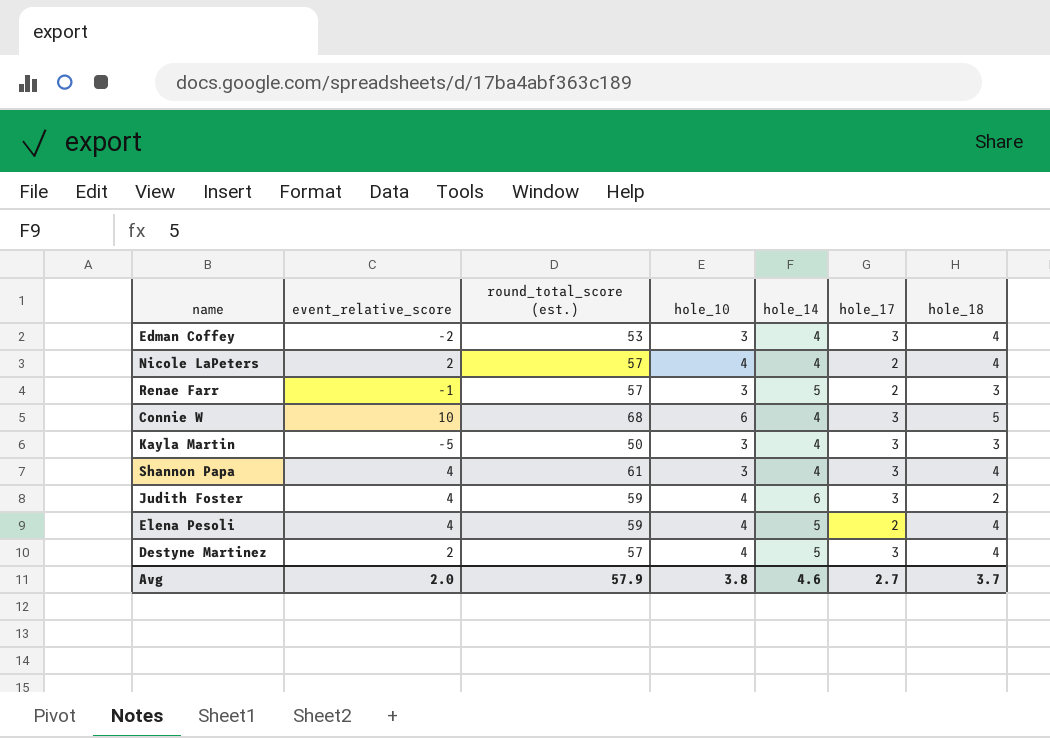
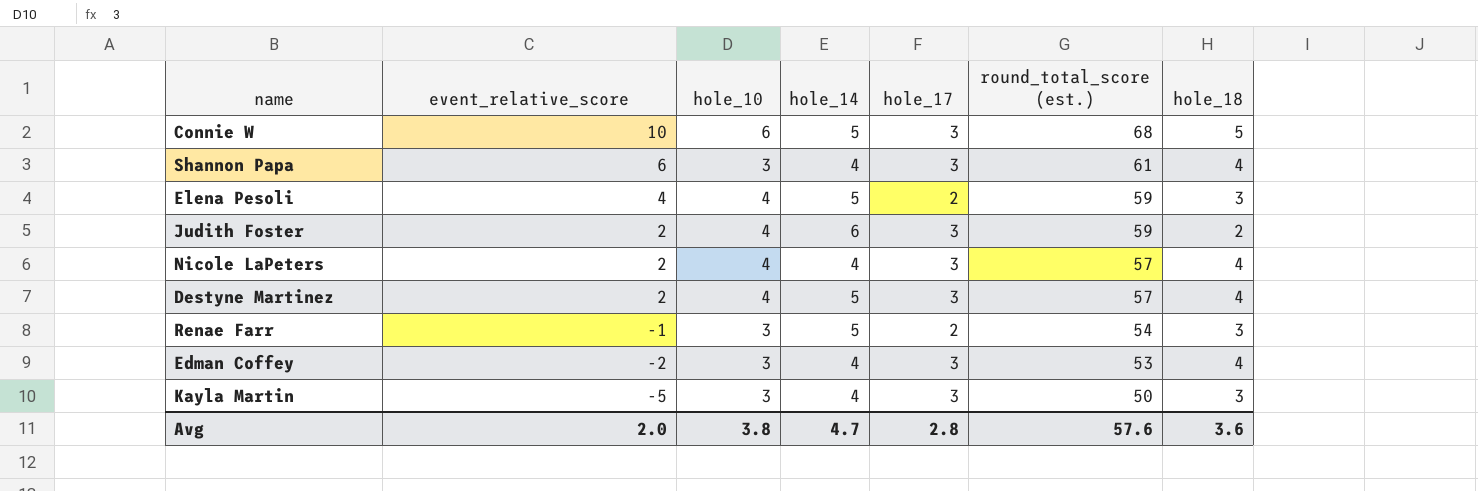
row order: none -> event_relative_score descending
column round_total_score (est.) | position: 3 -> 6
Connie W | hole_14: 4 -> 5
Shannon Papa | event_relative_score: 4 -> 6
Elena Pesoli | hole_18: 4 -> 3
Judith Foster | event_relative_score: 4 -> 2
Nicole LaPeters | hole_17: 2 -> 3
Renae Farr | round_total_score (est.): 57 -> 54
Avg | hole_14: 4.6 -> 4.7
Avg | hole_17: 2.7 -> 2.8
Avg | round_total_score (est.): 57.9 -> 57.6
Avg | hole_18: 3.7 -> 3.6

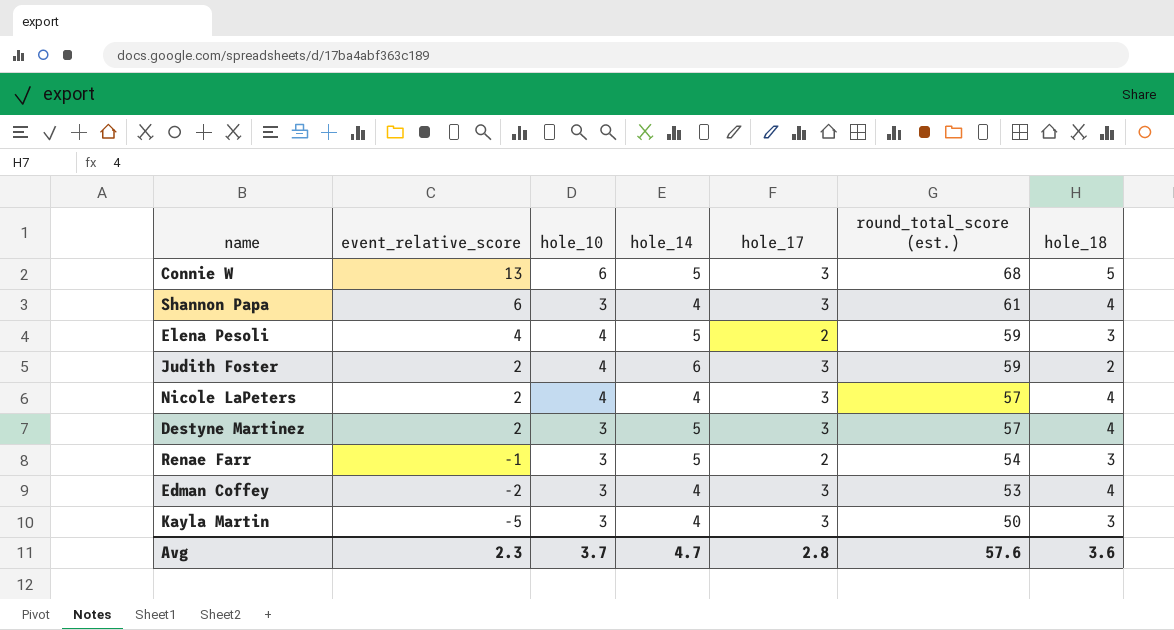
Connie W | event_relative_score: 10 -> 13
Destyne Martinez | hole_10: 4 -> 3
Avg | event_relative_score: 2.0 -> 2.3
Avg | hole_10: 3.8 -> 3.7

